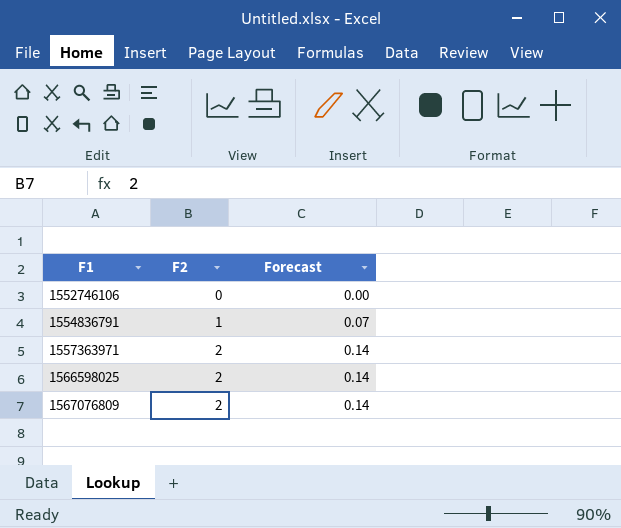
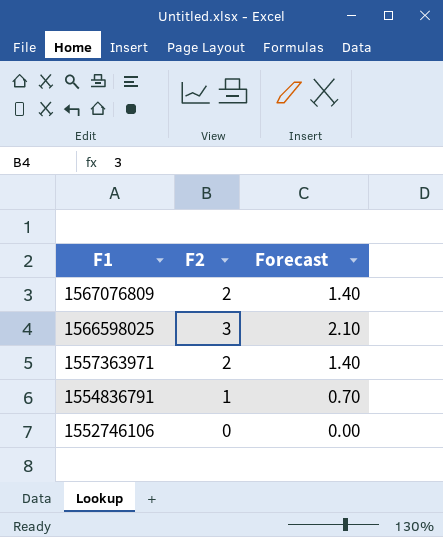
row order: F1 ascending -> F1 descending
column Forecast | formula: [F2] * 0.07 -> [F2] * 0.7
1566598025 | F2: 2 -> 3

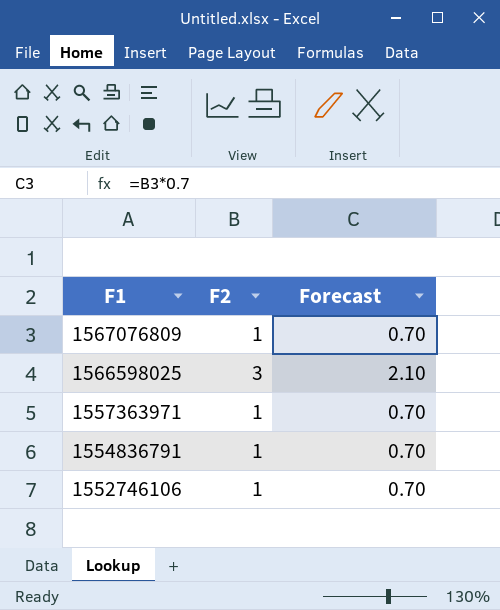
1567076809 | F2: 2 -> 1
1567076809 | Forecast: 1.40 -> 0.70
1557363971 | F2: 2 -> 1
1557363971 | Forecast: 1.40 -> 0.70
1552746106 | F2: 0 -> 1
1552746106 | Forecast: 0.00 -> 0.70

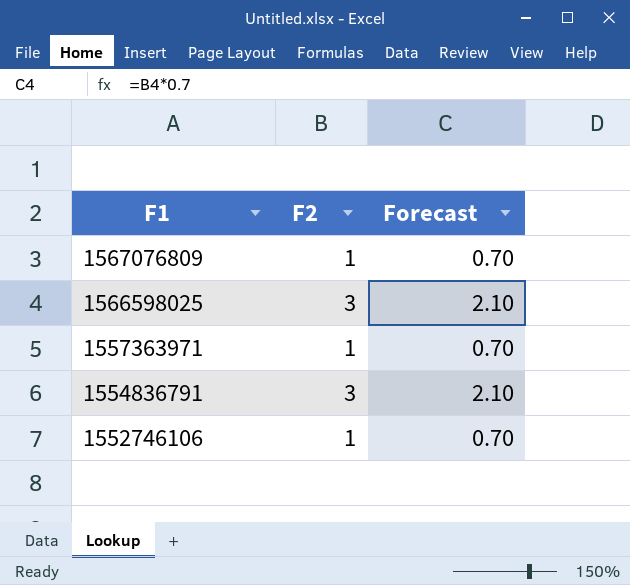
1554836791 | F2: 1 -> 3
1554836791 | Forecast: 0.70 -> 2.10

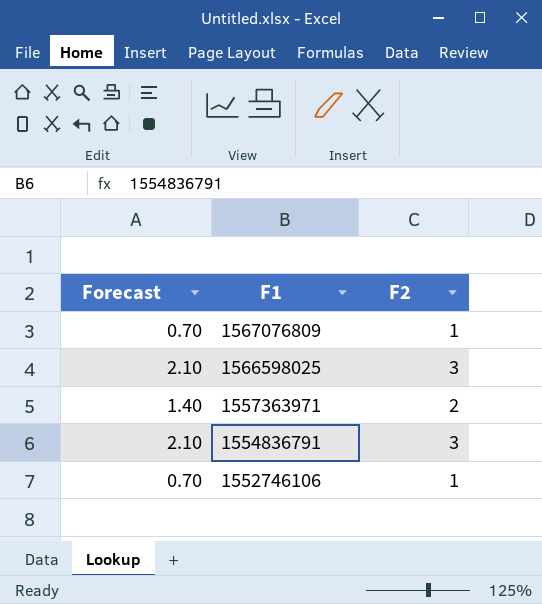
column Forecast | position: 3 -> 1
1557363971 | Forecast: 0.70 -> 1.40
1557363971 | F2: 1 -> 2

